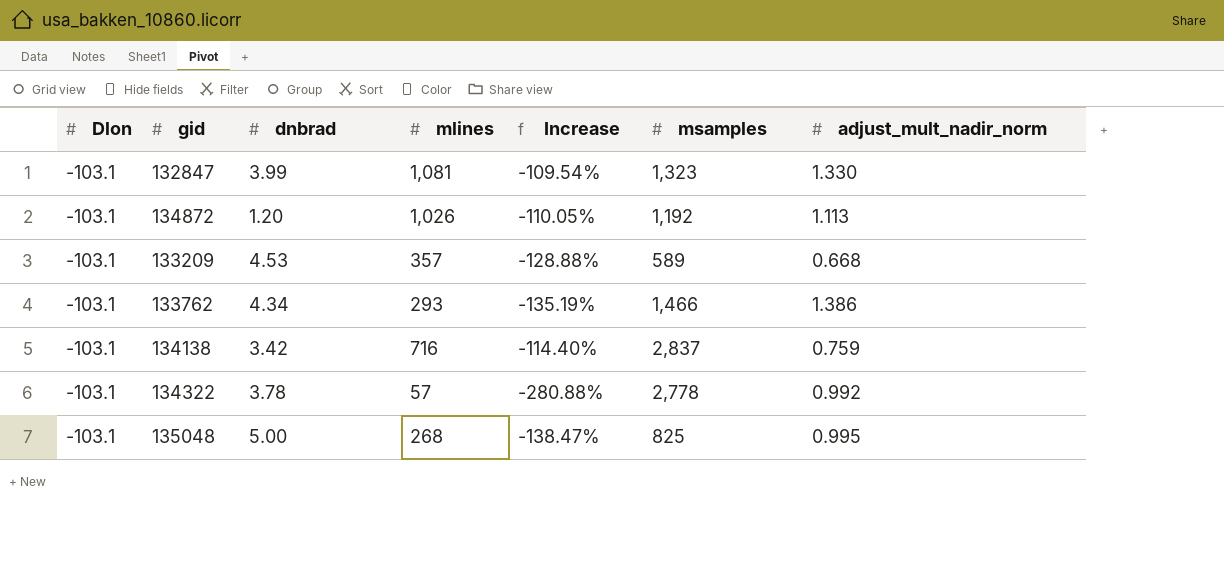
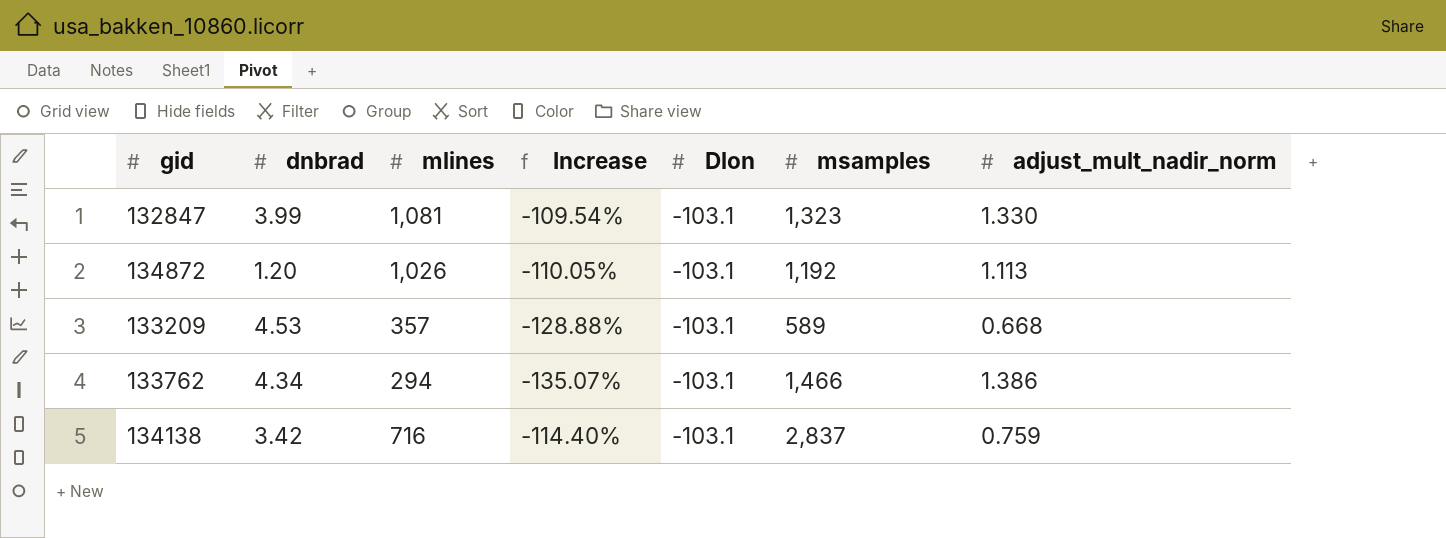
column Dlon | position: 1 -> 5
row 134322: -103.1 | 3.78 | 57 | -280.88% | 2,778 | 0.992 -> none
row 135048: -103.1 | 5.00 | 268 | -138.47% | 825 | 0.995 -> none
133762 | mlines: 293 -> 294
133762 | Increase: -135.19% -> -135.07%

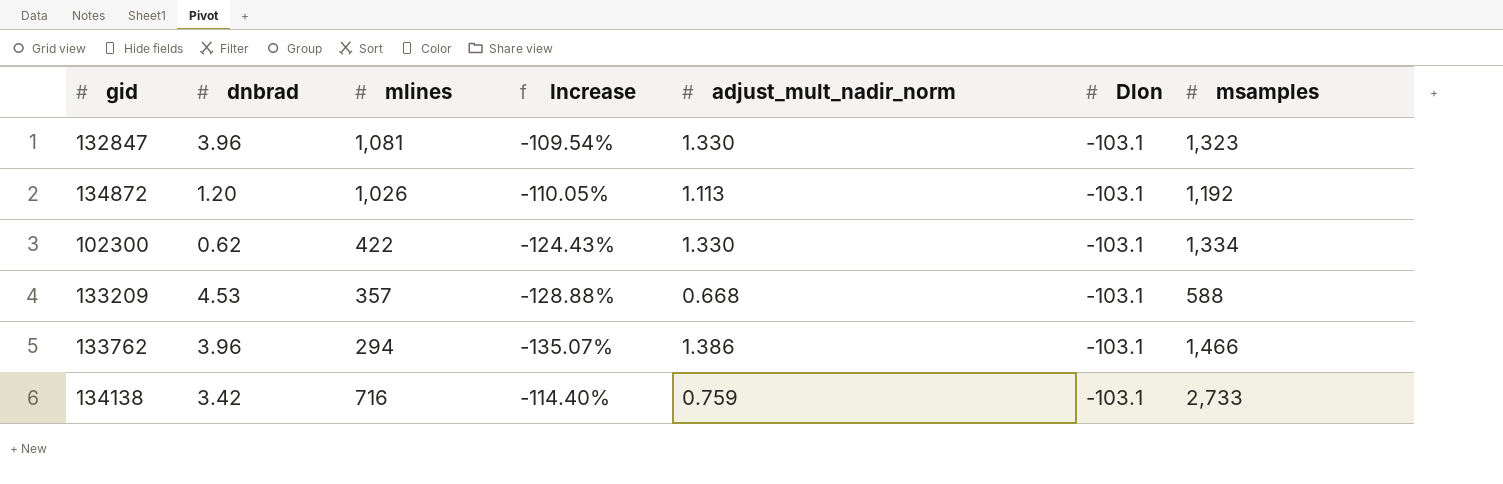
column adjust_mult_nadir_norm | position: 7 -> 5
132847 | dnbrad: 3.99 -> 3.96
row 102300: none -> 0.62 | 422 | -124.43% | 1.330 | -103.1 | 1,334
133209 | msamples: 589 -> 588
133762 | dnbrad: 4.34 -> 3.96
134138 | msamples: 2,837 -> 2,733

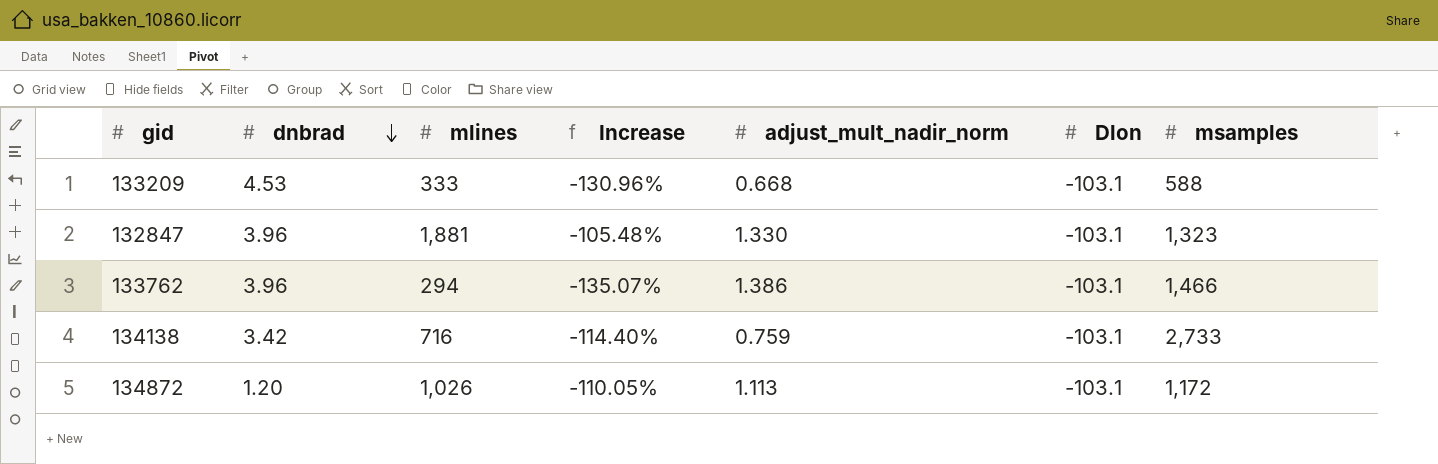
row order: none -> dnbrad descending
row 102300: 0.62 | 422 | -124.43% | 1.330 | -103.1 | 1,334 -> none
133209 | mlines: 357 -> 333
133209 | Increase: -128.88% -> -130.96%
132847 | mlines: 1,081 -> 1,881
132847 | Increase: -109.54% -> -105.48%
134872 | msamples: 1,192 -> 1,172

